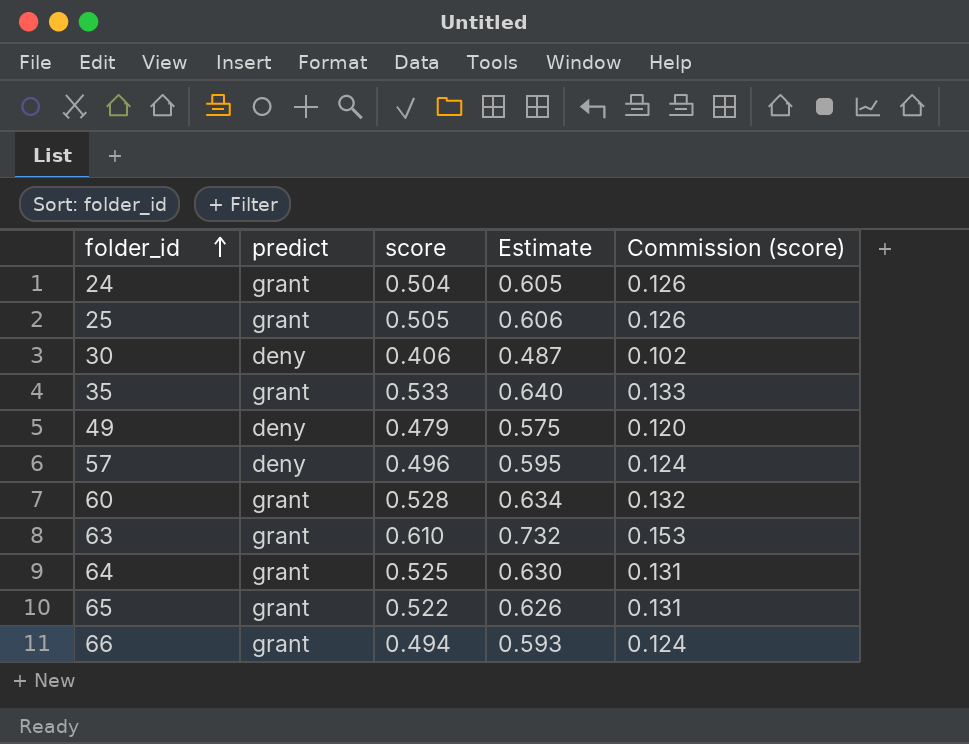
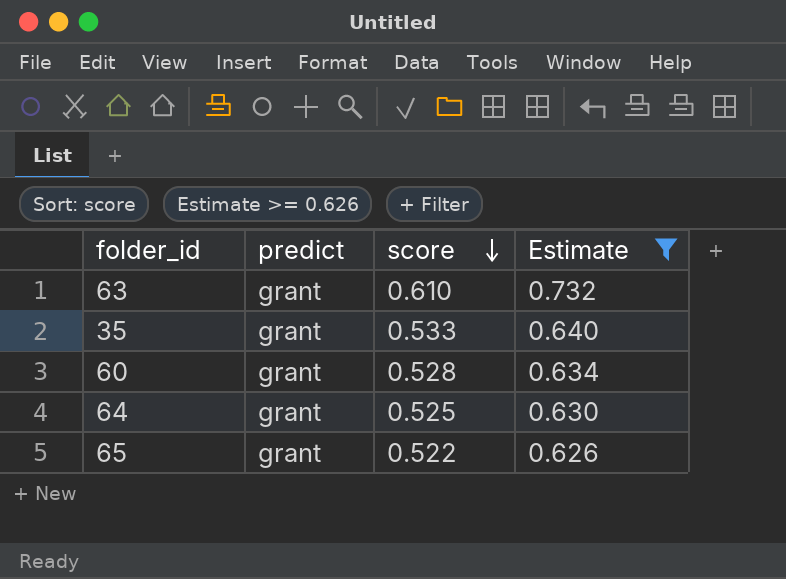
filter: none -> Estimate >= 0.626
row order: folder_id ascending -> score descending
column Commission (score) | formula: [score] * 0.25 -> none

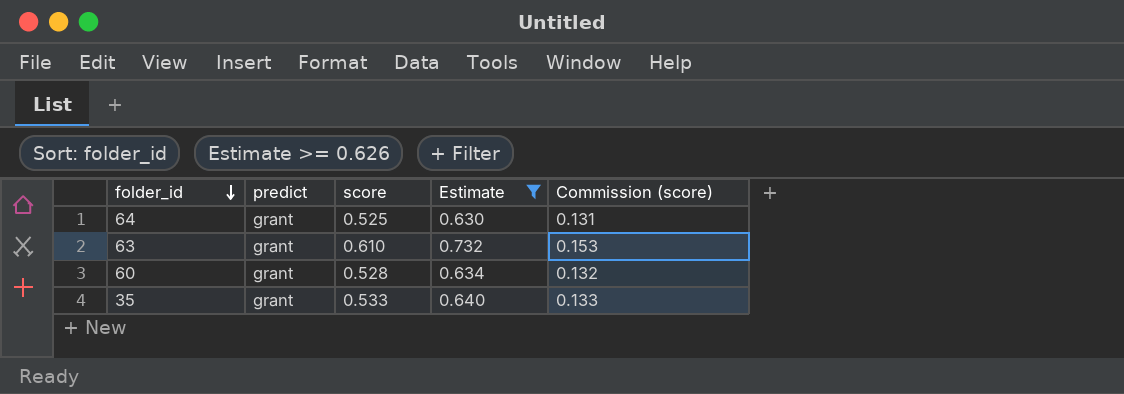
row order: score descending -> folder_id descending
column Commission (score) | formula: none -> [score] * 0.25
row 65: grant | 0.522 | 0.626 -> none

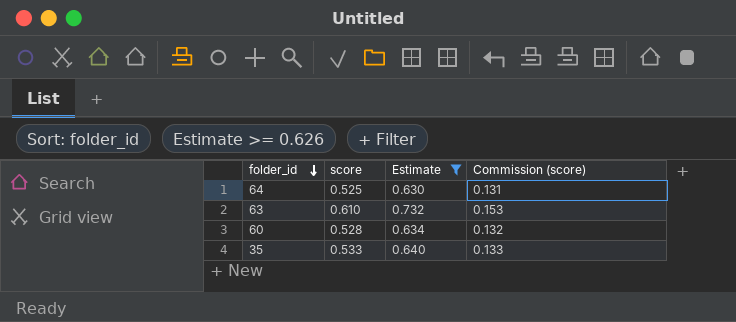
column predict | position: 2 -> none

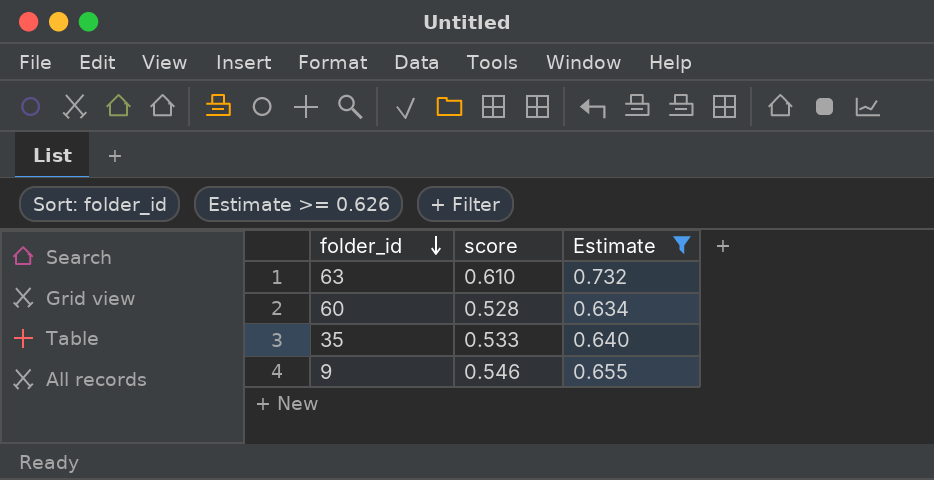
column Commission (score) | formula: [score] * 0.25 -> none
row 64: 0.525 | 0.630 | 0.131 -> none
row 9: none -> 0.546 | 0.655

